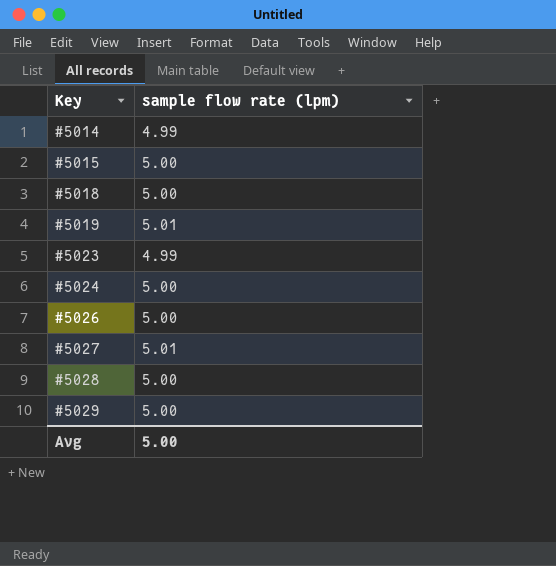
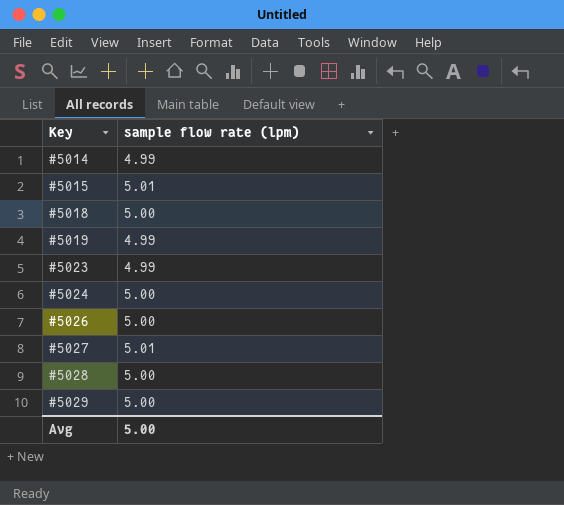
#5015 | sample flow rate (lpm): 5.00 -> 5.01
#5019 | sample flow rate (lpm): 5.01 -> 4.99

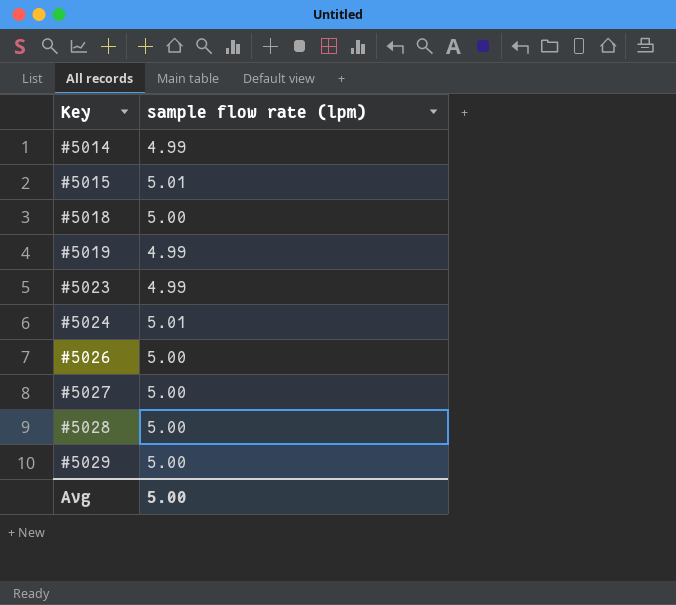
#5024 | sample flow rate (lpm): 5.00 -> 5.01
#5027 | sample flow rate (lpm): 5.01 -> 5.00

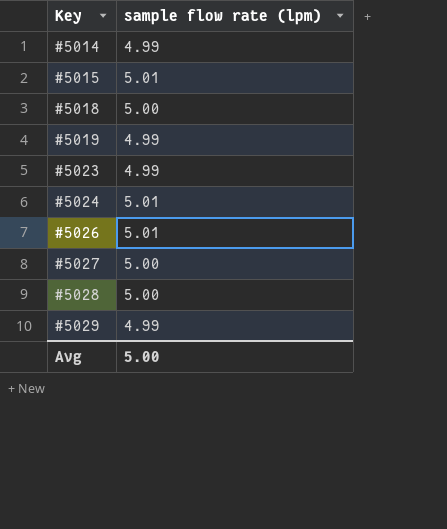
#5026 | sample flow rate (lpm): 5.00 -> 5.01
#5029 | sample flow rate (lpm): 5.00 -> 4.99

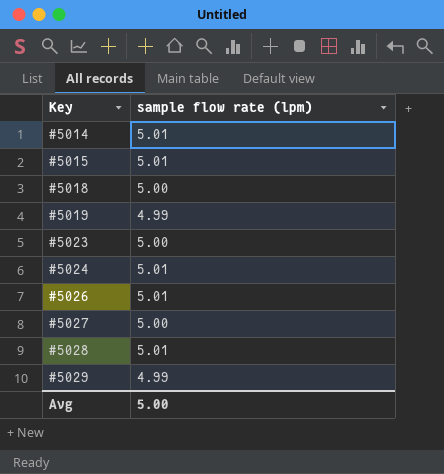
#5014 | sample flow rate (lpm): 4.99 -> 5.01
#5023 | sample flow rate (lpm): 4.99 -> 5.00
#5028 | sample flow rate (lpm): 5.00 -> 5.01

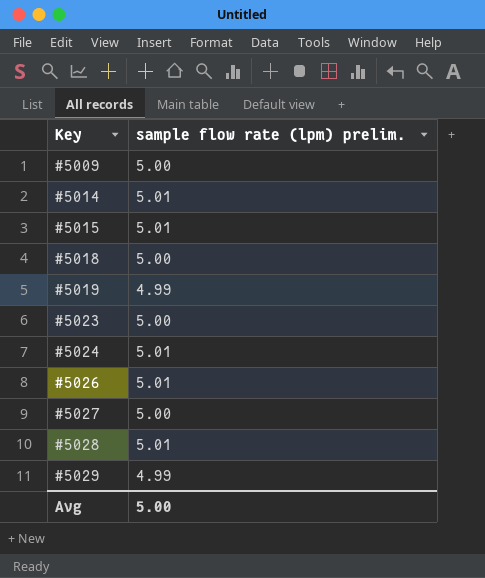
column name: sample flow rate (lpm) -> sample flow rate (lpm) prelim.
row #5009: none -> 5.00

